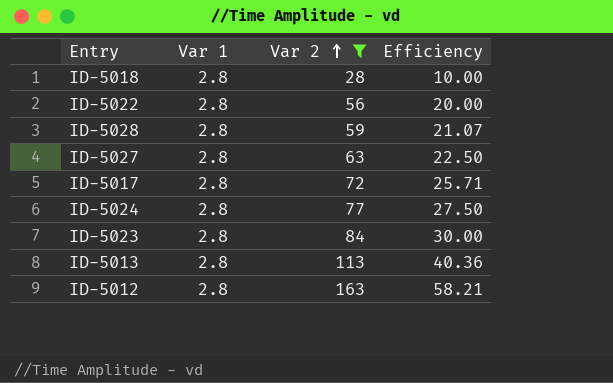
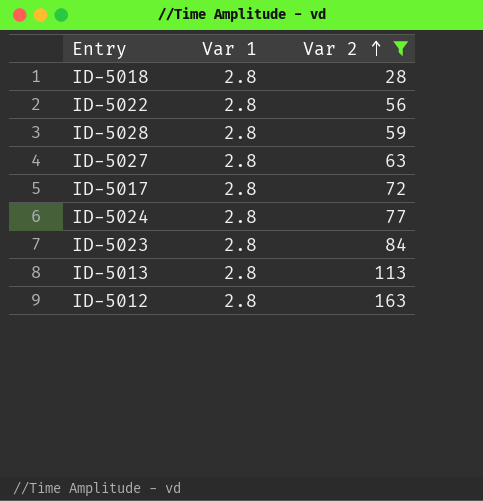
column Efficiency | formula: [Var 2] / [Var 1] -> none

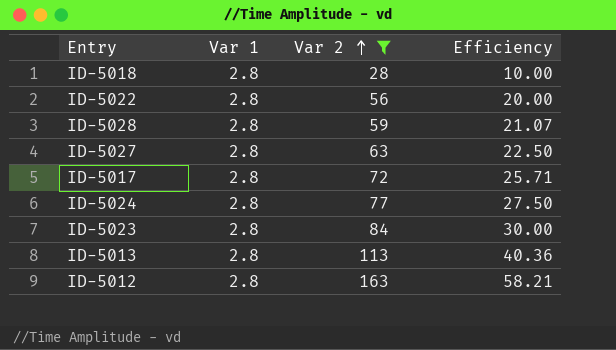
column Efficiency | formula: none -> [Var 2] / [Var 1]

